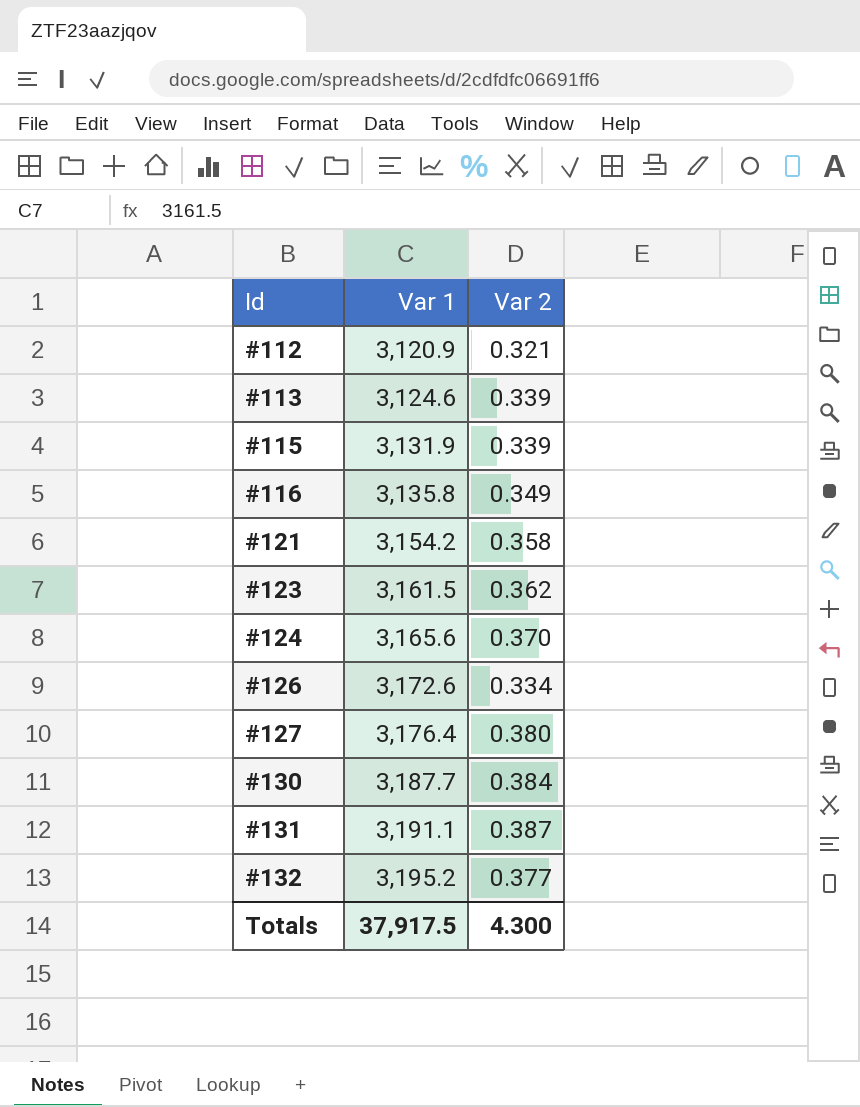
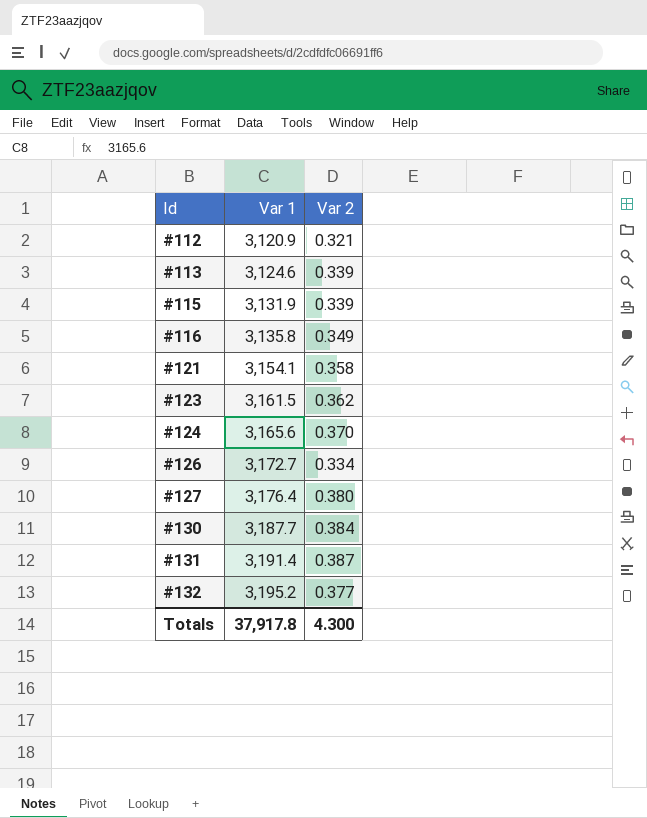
#121 | Var 1: 3,154.2 -> 3,154.1
#126 | Var 1: 3,172.6 -> 3,172.7
#131 | Var 1: 3,191.1 -> 3,191.4
Totals | Var 1: 37,917.5 -> 37,917.8

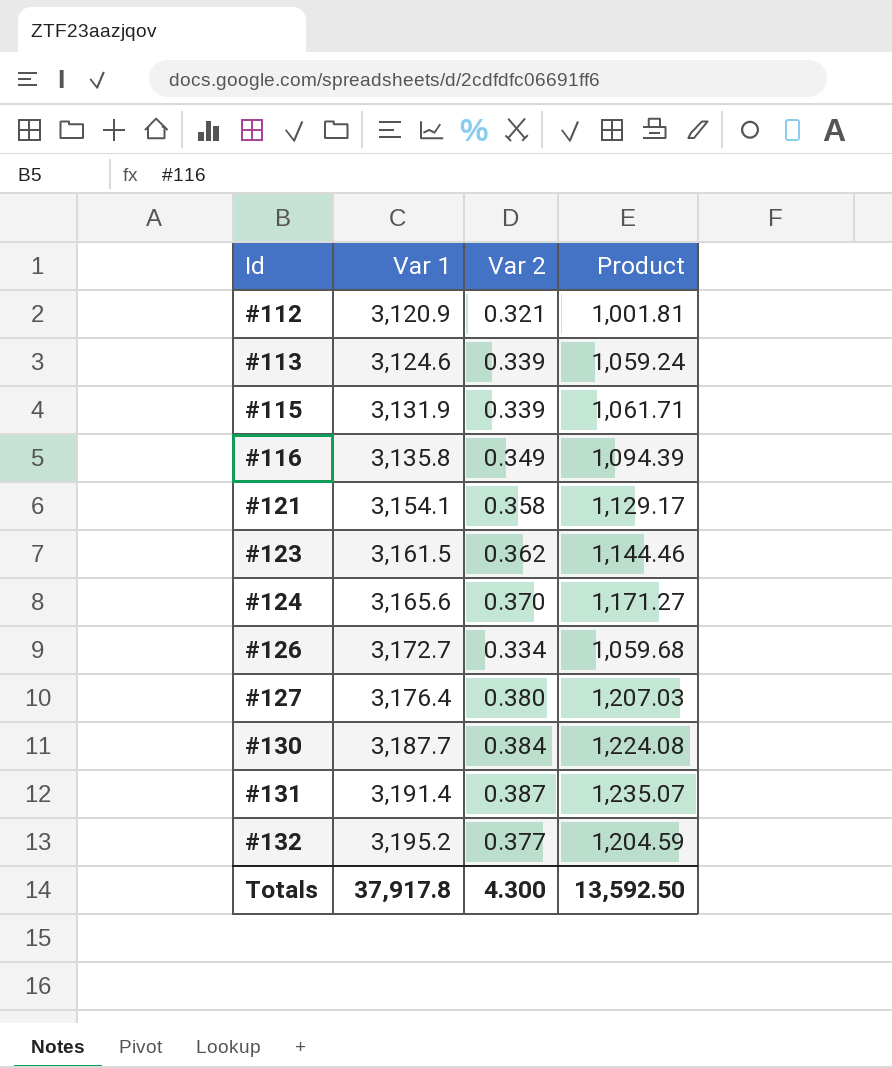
column Product | formula: none -> [Var 1] * [Var 2]

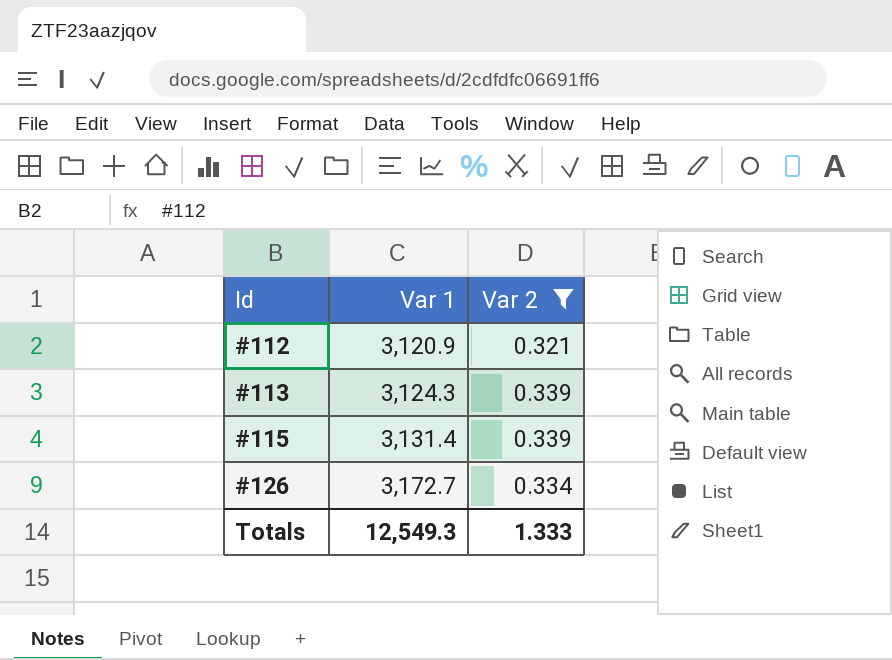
filter: none -> Var 2 <= 0.339
column Product | formula: [Var 1] * [Var 2] -> none
#113 | Var 1: 3,124.6 -> 3,124.3
#115 | Var 1: 3,131.9 -> 3,131.4
Totals | Var 1: 37,917.8 -> 12,549.3
Totals | Var 2: 4.300 -> 1.333

